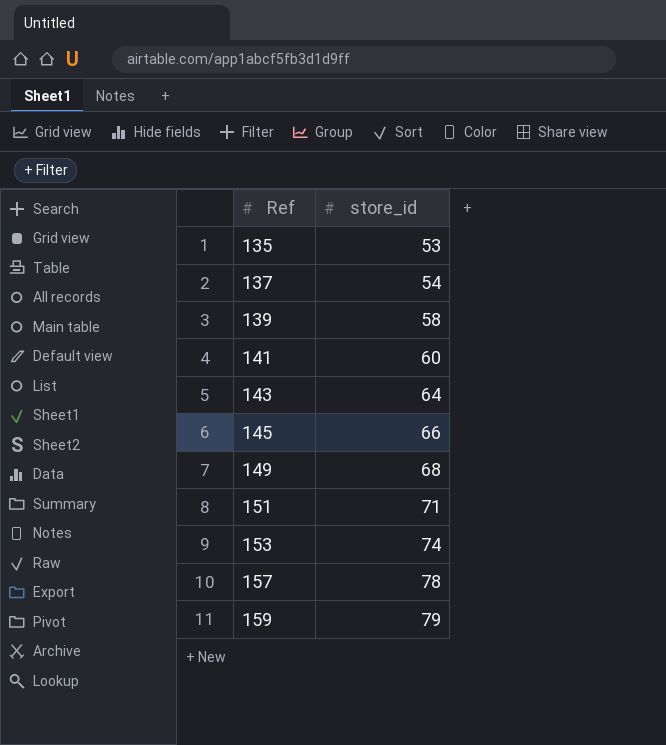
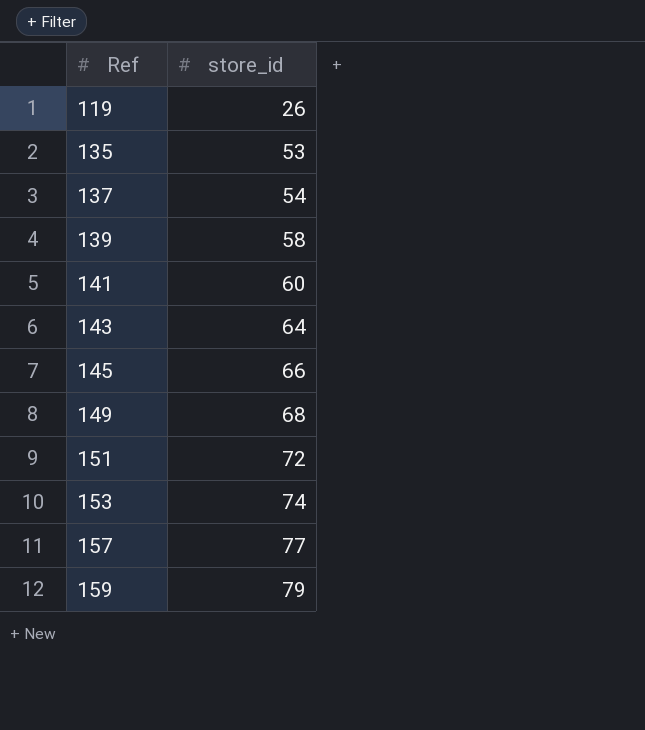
row 119: none -> 26
151 | store_id: 71 -> 72
157 | store_id: 78 -> 77

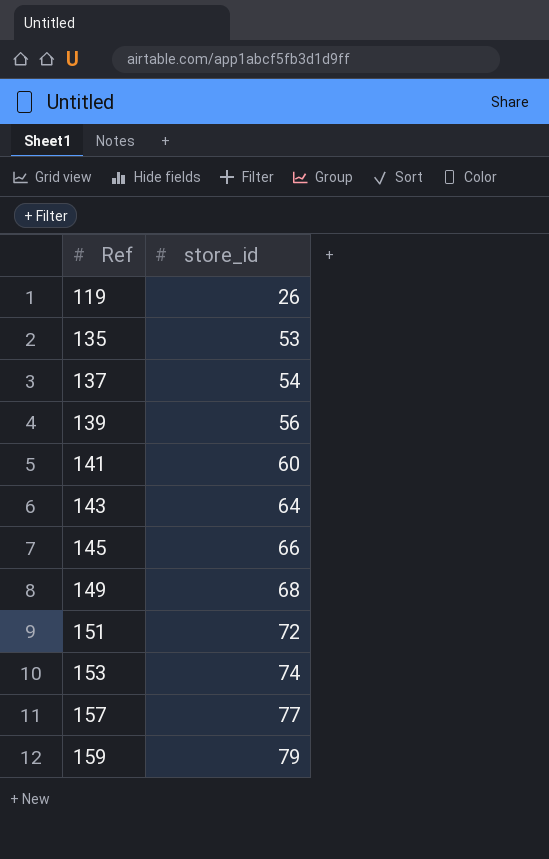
139 | store_id: 58 -> 56

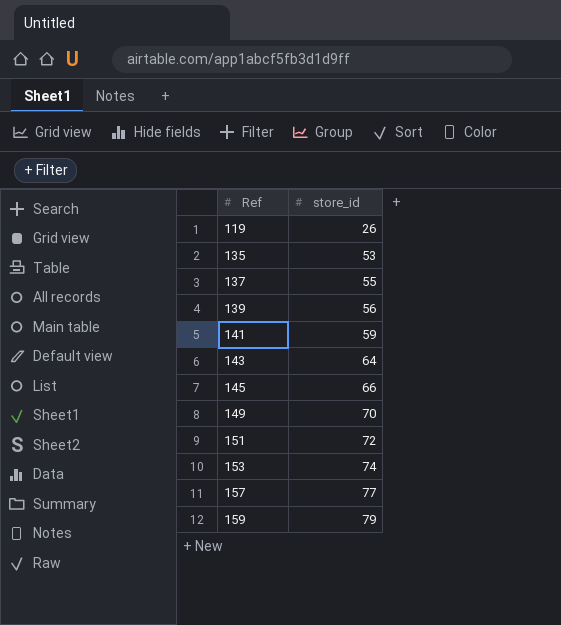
137 | store_id: 54 -> 55
141 | store_id: 60 -> 59
149 | store_id: 68 -> 70

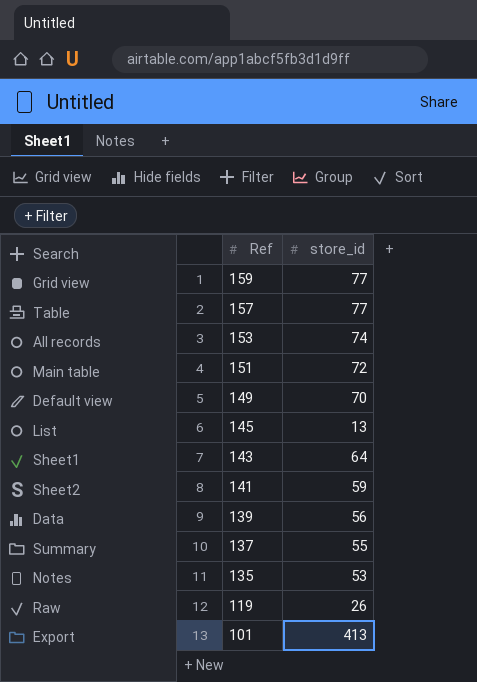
row order: Ref ascending -> Ref descending
159 | store_id: 79 -> 77
145 | store_id: 66 -> 13
row 101: none -> 413

